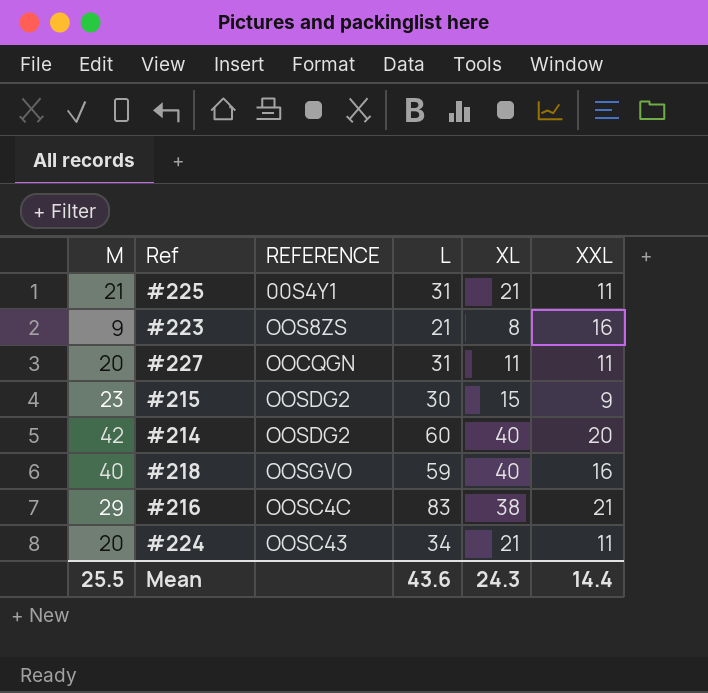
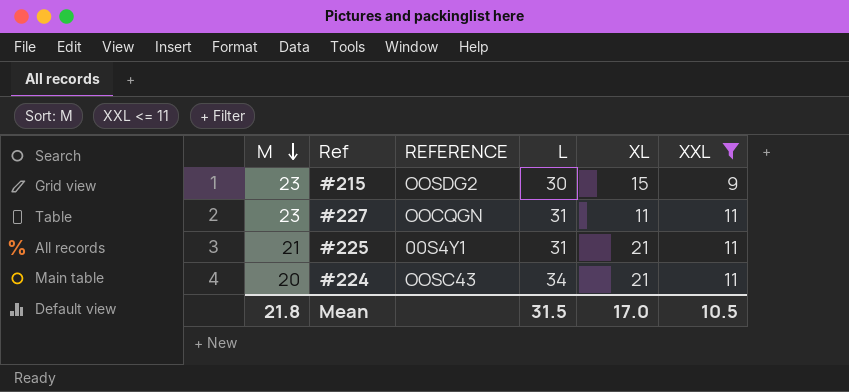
filter: none -> XXL <= 11
row order: none -> M descending
#227 | M: 20 -> 23
Mean | M: 25.5 -> 21.8
Mean | L: 43.6 -> 31.5
Mean | XL: 24.3 -> 17.0
Mean | XXL: 14.4 -> 10.5

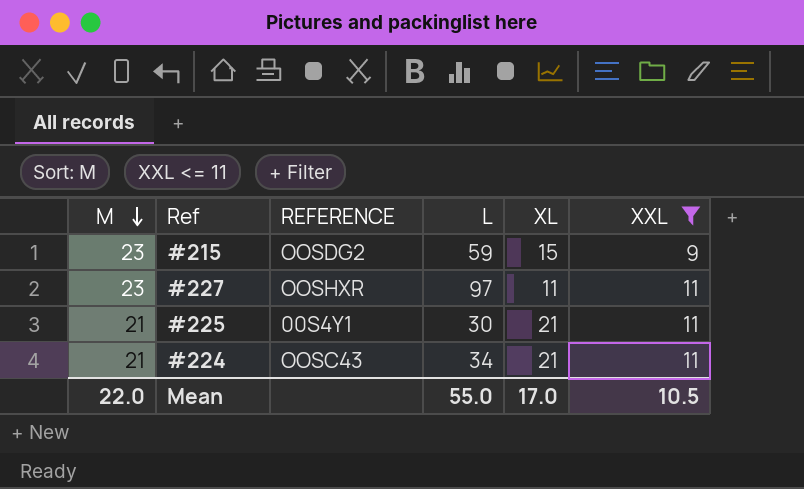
#215 | L: 30 -> 59
#227 | REFERENCE: OOCQGN -> OOSHXR
#227 | L: 31 -> 97
#225 | L: 31 -> 30
#224 | M: 20 -> 21
Mean | M: 21.8 -> 22.0
Mean | L: 31.5 -> 55.0

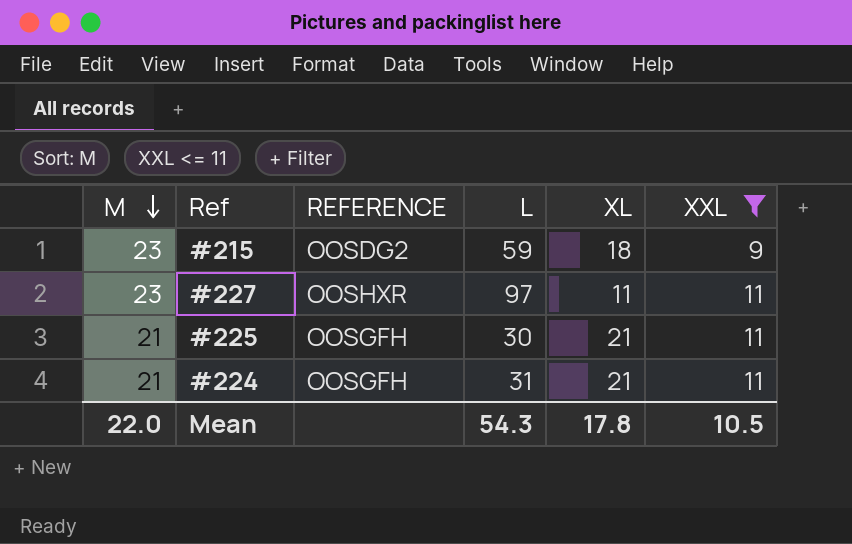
#215 | XL: 15 -> 18
#225 | REFERENCE: 00S4Y1 -> OOSGFH
#224 | REFERENCE: OOSC43 -> OOSGFH
#224 | L: 34 -> 31
Mean | L: 55.0 -> 54.3
Mean | XL: 17.0 -> 17.8

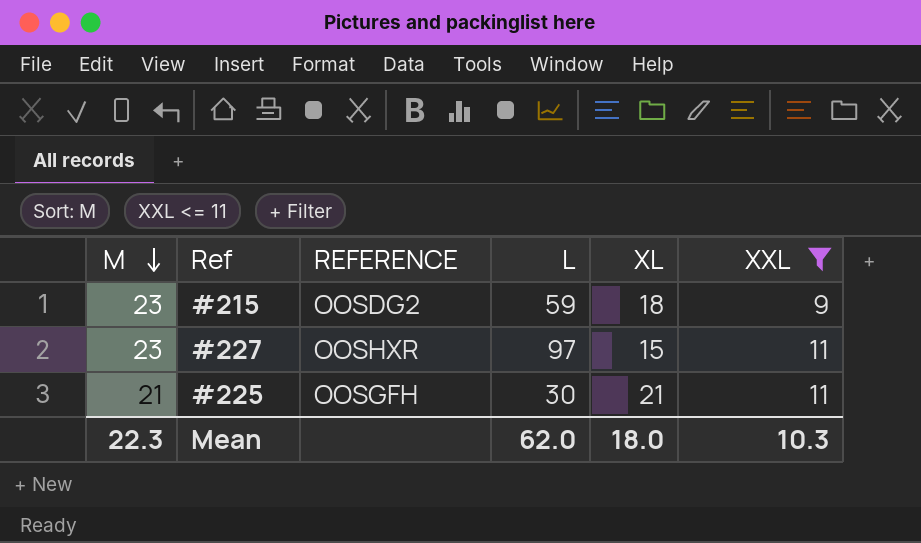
row #224: 21 | OOSGFH | 31 | 21 | 11 -> none
#227 | XL: 11 -> 15
Mean | M: 22.0 -> 22.3
Mean | L: 54.3 -> 62.0
Mean | XL: 17.8 -> 18.0
Mean | XXL: 10.5 -> 10.3

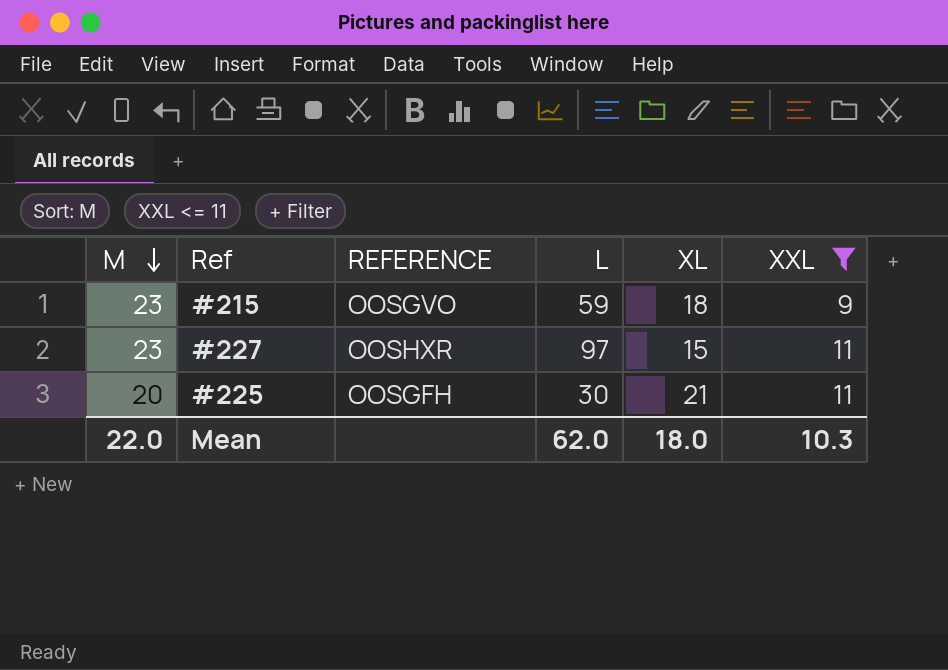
#215 | REFERENCE: OOSDG2 -> OOSGVO
#225 | M: 21 -> 20
Mean | M: 22.3 -> 22.0

